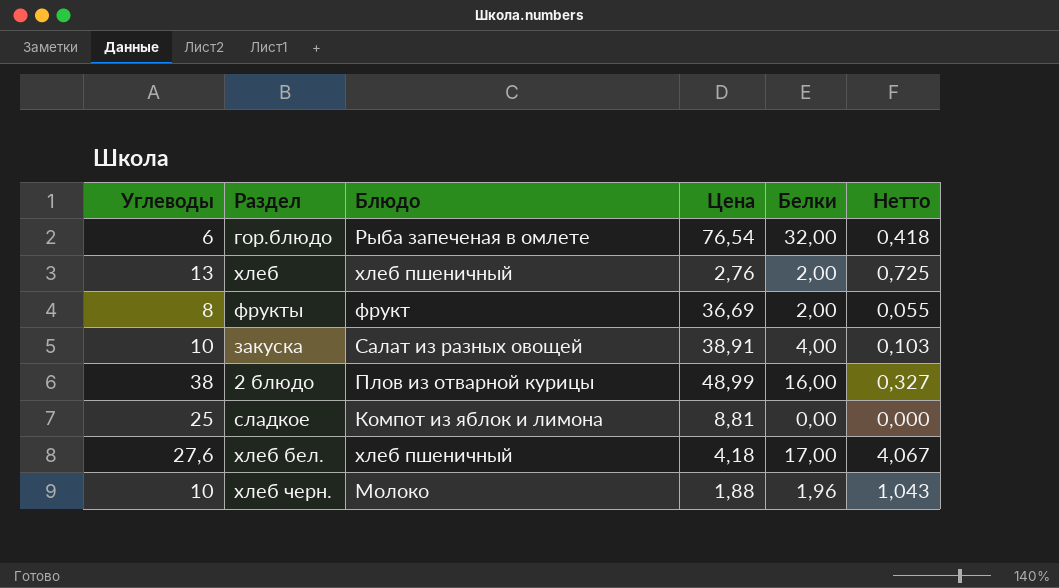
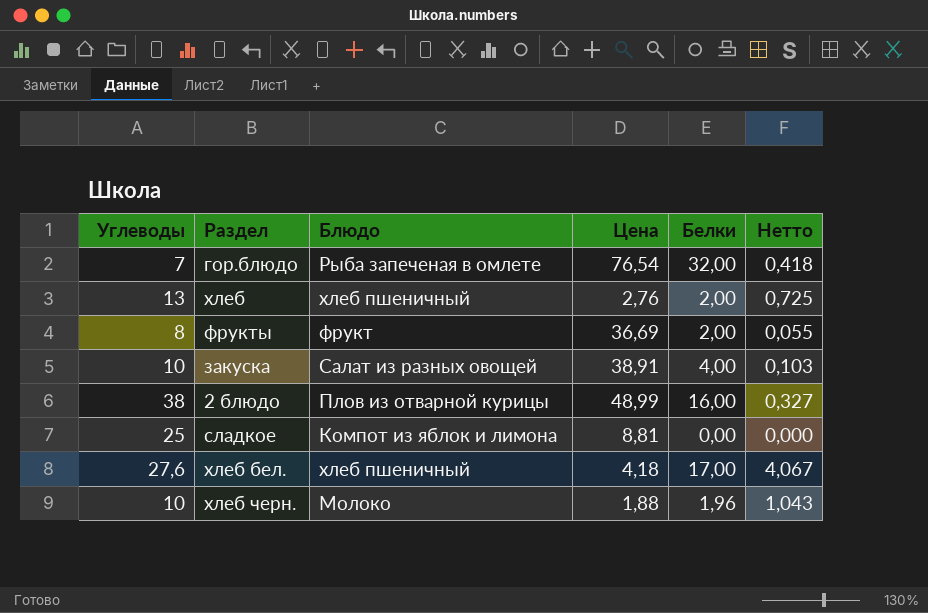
гор.блюдо | Углеводы: 6 -> 7

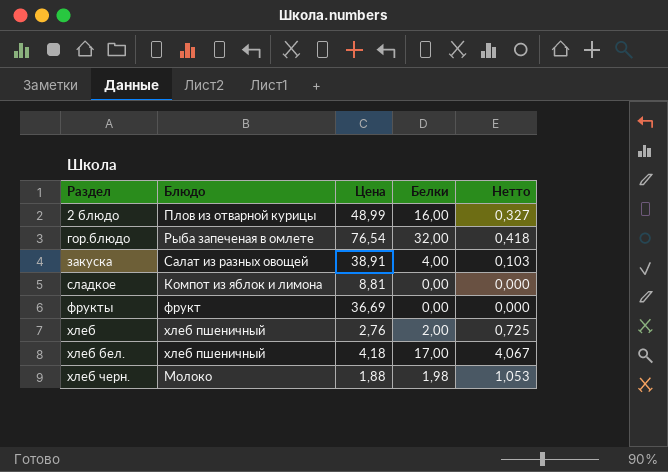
row order: none -> Раздел ascending
column Углеводы | position: 1 -> none
фрукты | Белки: 2,00 -> 0,00
фрукты | Нетто: 0,055 -> 0,000
хлеб черн. | Белки: 1,96 -> 1,98
хлеб черн. | Нетто: 1,043 -> 1,053

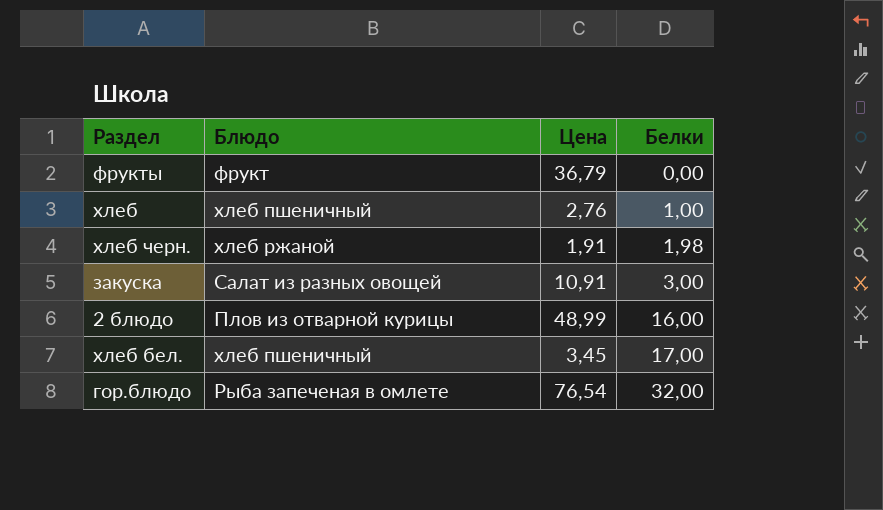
row order: Раздел ascending -> Белки ascending
column Нетто | formula: [Белки] / [Цена] -> none
row сладкое: Компот из яблок и лимона | 8,81 | 0,00 | 0,000 -> none
фрукты | Цена: 36,69 -> 36,79
хлеб | Белки: 2,00 -> 1,00
хлеб черн. | Блюдо: Молоко -> хлеб ржаной
хлеб черн. | Цена: 1,88 -> 1,91
закуска | Цена: 38,91 -> 10,91
закуска | Белки: 4,00 -> 3,00
хлеб бел. | Цена: 4,18 -> 3,45

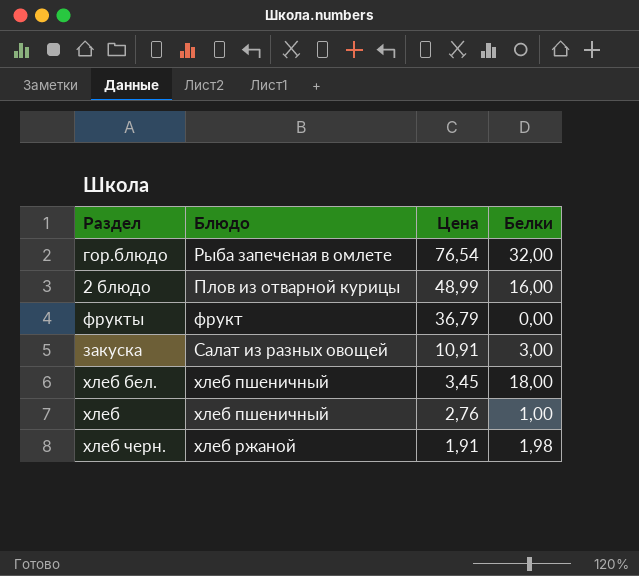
row order: Белки ascending -> Цена descending
хлеб бел. | Белки: 17,00 -> 18,00

